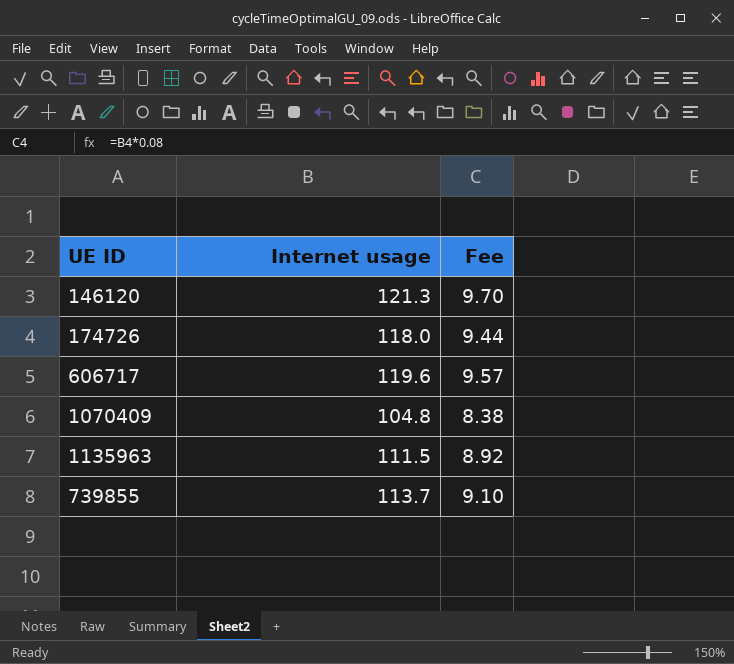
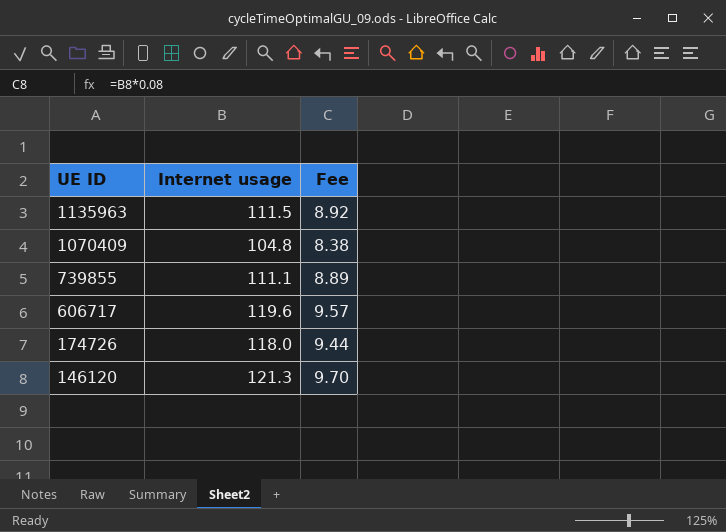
row order: none -> UE ID descending
739855 | Internet usage: 113.7 -> 111.1
739855 | Fee: 9.10 -> 8.89

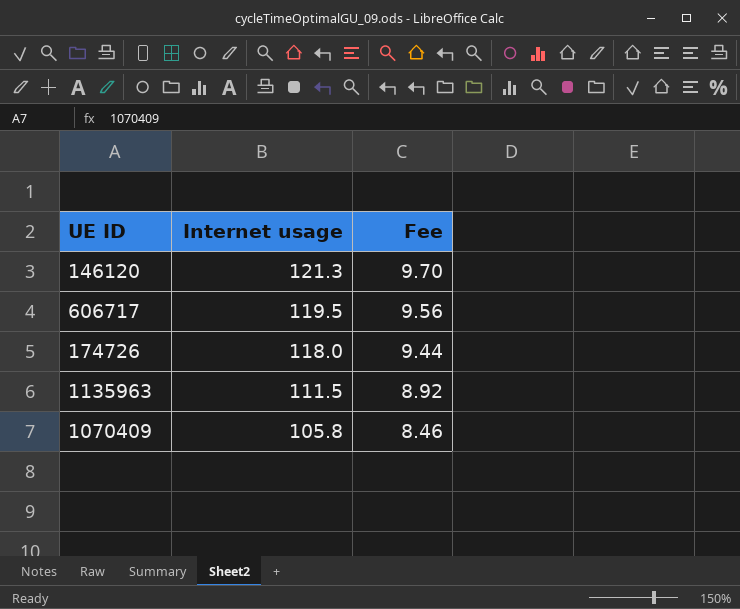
row order: UE ID descending -> Internet usage descending
row 739855: 111.1 | 8.89 -> none
606717 | Internet usage: 119.6 -> 119.5
606717 | Fee: 9.57 -> 9.56
1070409 | Internet usage: 104.8 -> 105.8
1070409 | Fee: 8.38 -> 8.46

